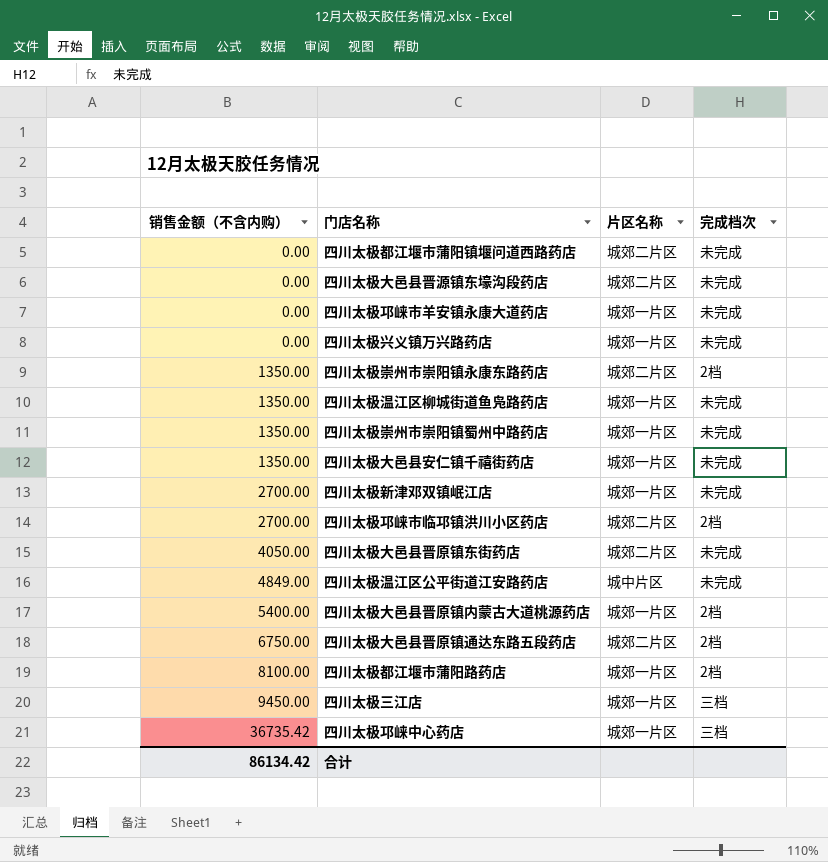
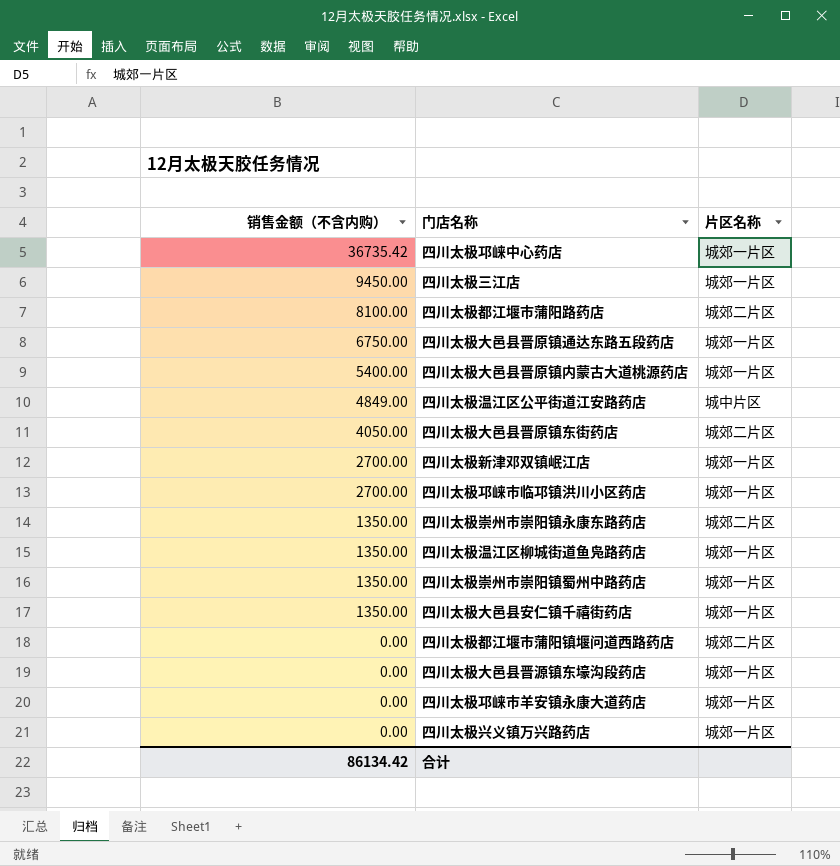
row order: 销售金额（不含内购） ascending -> 销售金额（不含内购） descending
column 完成档次 | position: 4 -> none
四川太极都江堰市蒲阳路药店 | 片区名称: 城郊一片区 -> 城郊二片区
四川太极大邑县晋原镇通达东路五段药店 | 片区名称: 城郊二片区 -> 城郊一片区
四川太极邛崃市临邛镇洪川小区药店 | 片区名称: 城郊二片区 -> 城郊一片区
四川太极大邑县晋源镇东壕沟段药店 | 片区名称: 城郊二片区 -> 城郊一片区

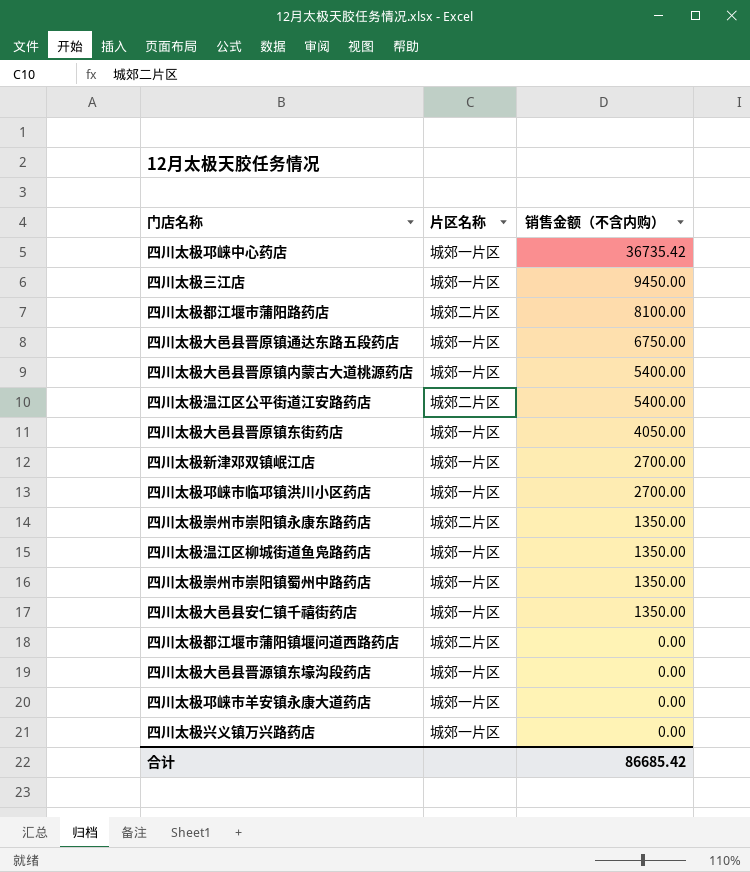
column 销售金额（不含内购） | position: 1 -> 3
四川太极温江区公平街道江安路药店 | 片区名称: 城中片区 -> 城郊二片区
四川太极温江区公平街道江安路药店 | 销售金额（不含内购）: 4849.00 -> 5400.00
四川太极大邑县晋原镇东街药店 | 片区名称: 城郊二片区 -> 城郊一片区
合计 | 销售金额（不含内购）: 86134.42 -> 86685.42

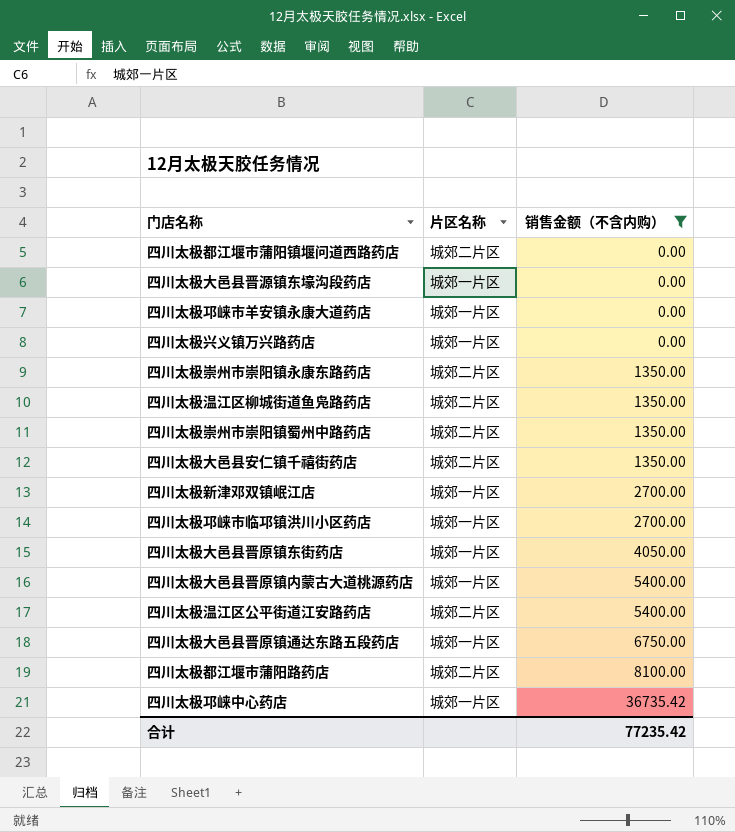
filter: none -> 销售金额（不含内购） != 9450.00
row order: 销售金额（不含内购） descending -> 销售金额（不含内购） ascending
四川太极温江区柳城街道鱼凫路药店 | 片区名称: 城郊一片区 -> 城郊二片区
四川太极崇州市崇阳镇蜀州中路药店 | 片区名称: 城郊一片区 -> 城郊二片区
四川太极大邑县安仁镇千禧街药店 | 片区名称: 城郊一片区 -> 城郊二片区
合计 | 销售金额（不含内购）: 86685.42 -> 77235.42

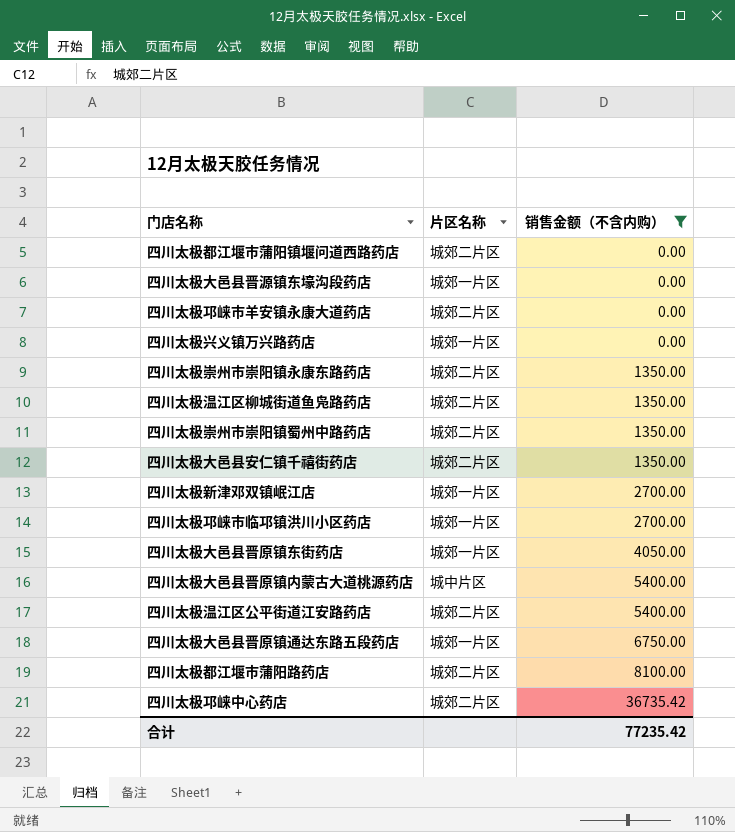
四川太极邛崃市羊安镇永康大道药店 | 片区名称: 城郊一片区 -> 城郊二片区
四川太极大邑县晋原镇内蒙古大道桃源药店 | 片区名称: 城郊一片区 -> 城中片区
四川太极邛崃中心药店 | 片区名称: 城郊一片区 -> 城郊二片区

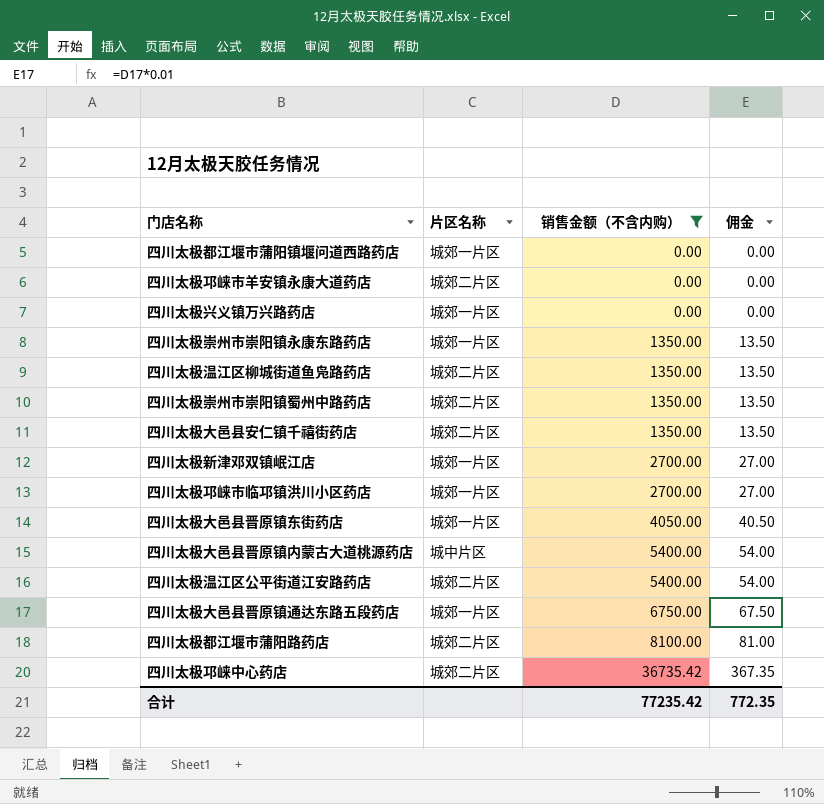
column 佣金 | formula: none -> [销售金额（不含内购）] * 0.01
row 四川太极大邑县晋源镇东壕沟段药店: 城郊一片区 | 0.00 -> none
四川太极都江堰市蒲阳镇堰问道西路药店 | 片区名称: 城郊二片区 -> 城郊一片区
四川太极崇州市崇阳镇永康东路药店 | 片区名称: 城郊二片区 -> 城郊一片区

